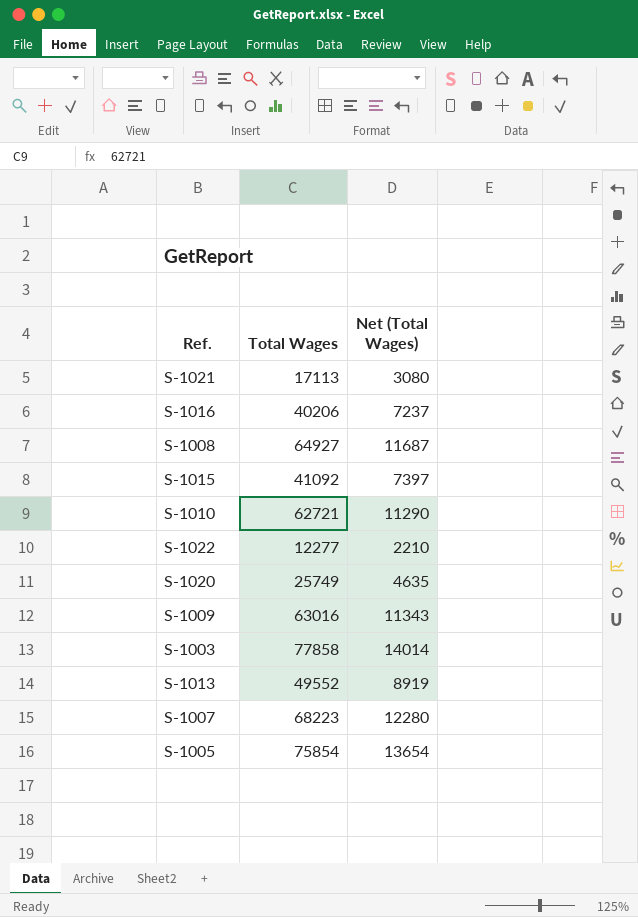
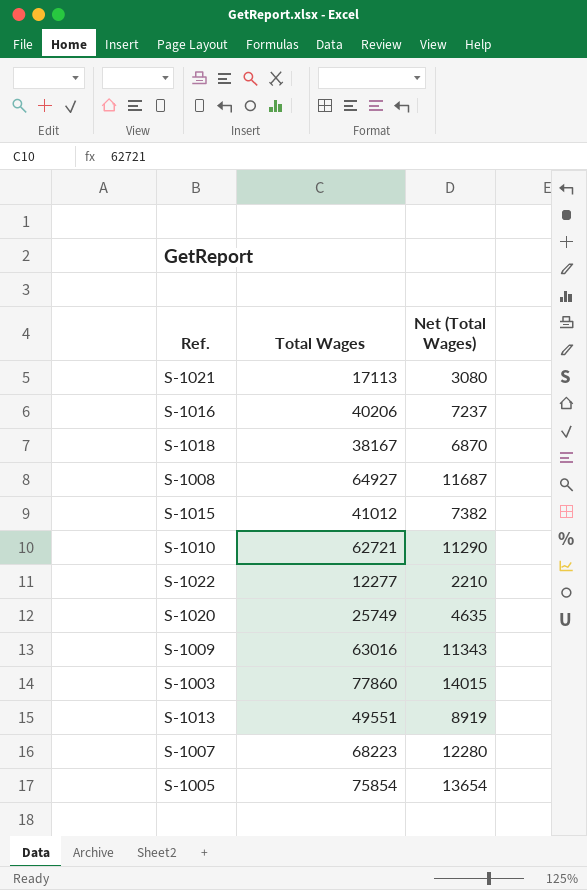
row S-1018: none -> 38167 | 6870
S-1015 | Total Wages: 41092 -> 41012
S-1015 | Net (Total Wages): 7397 -> 7382
S-1003 | Total Wages: 77858 -> 77860
S-1003 | Net (Total Wages): 14014 -> 14015
S-1013 | Total Wages: 49552 -> 49551

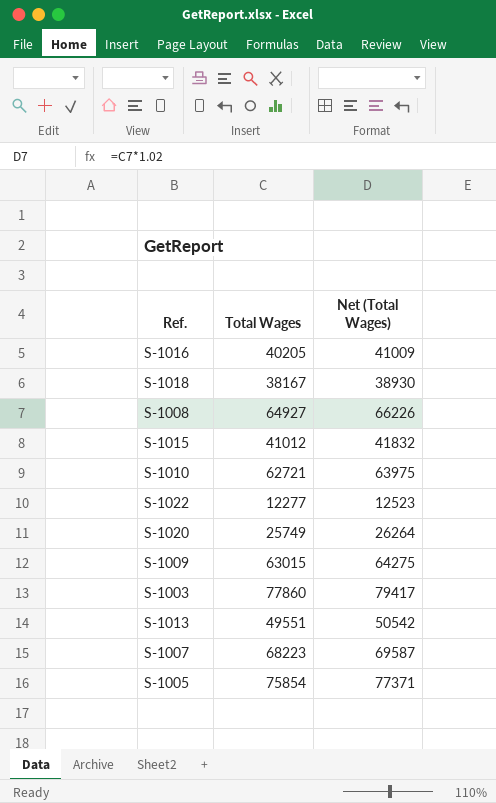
column Net (Total Wages) | formula: [Total Wages] * 0.18 -> [Total Wages] * 1.02
row S-1021: 17113 | 3080 -> none
S-1016 | Total Wages: 40206 -> 40205
S-1009 | Total Wages: 63016 -> 63015

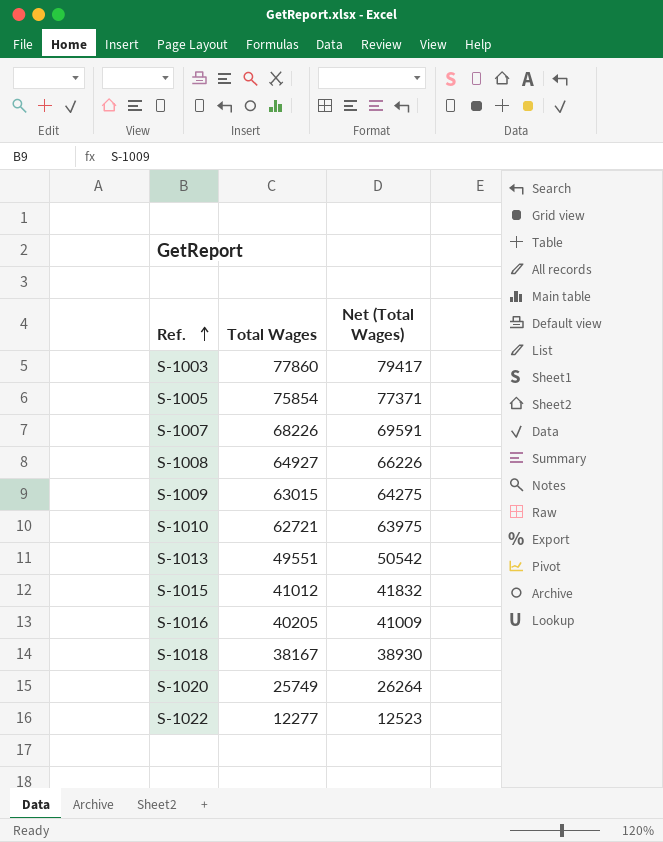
row order: none -> Ref. ascending
S-1007 | Total Wages: 68223 -> 68226
S-1007 | Net (Total Wages): 69587 -> 69591

